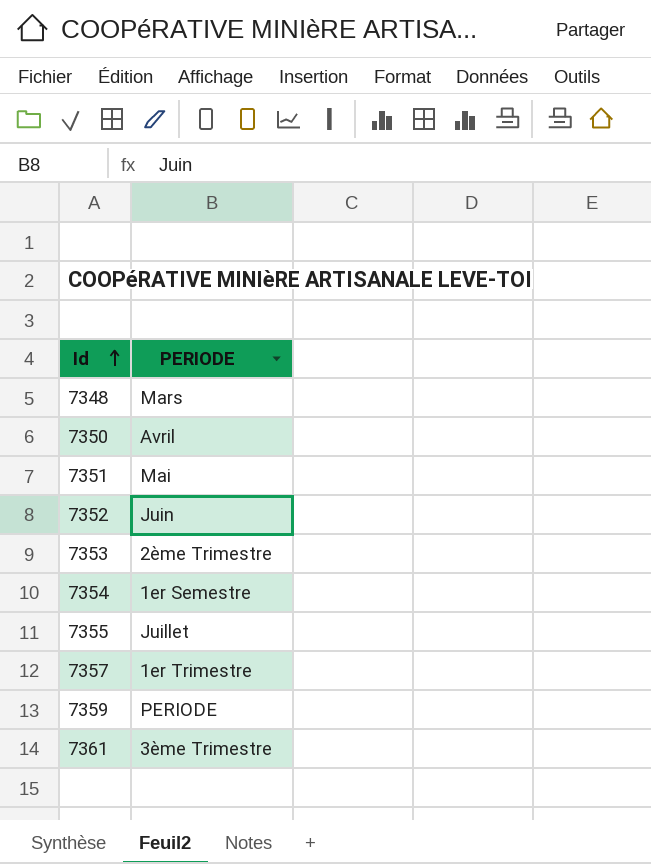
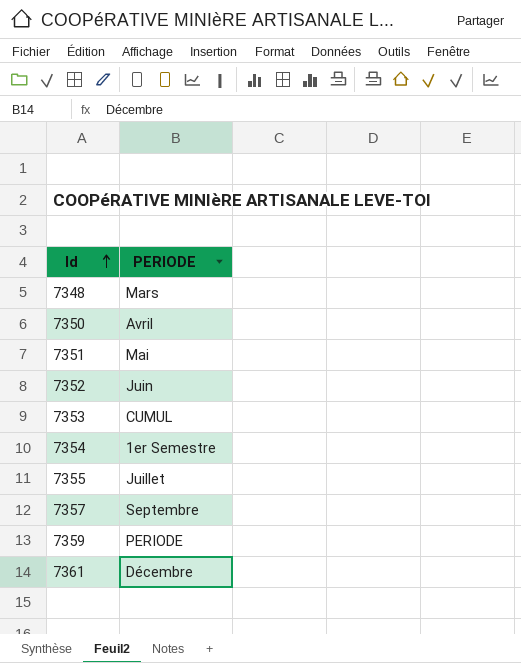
7353 | PERIODE: 2ème Trimestre -> CUMUL
7357 | PERIODE: 1er Trimestre -> Septembre
7361 | PERIODE: 3ème Trimestre -> Décembre

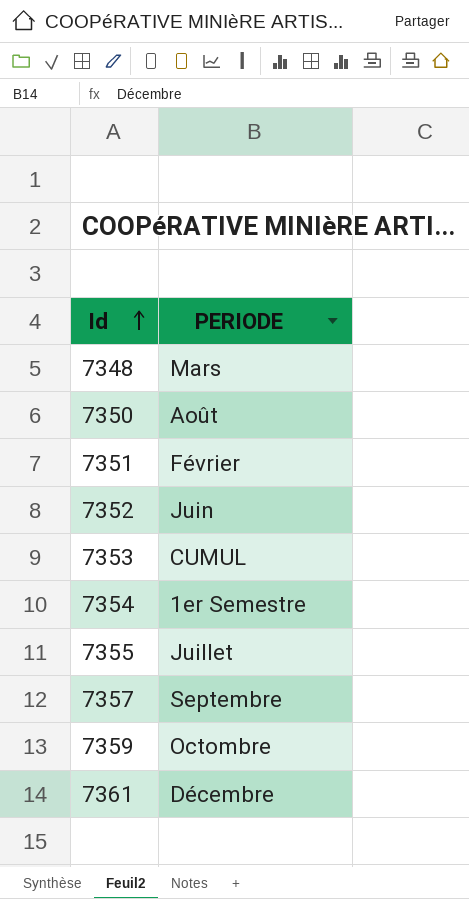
7350 | PERIODE: Avril -> Août
7351 | PERIODE: Mai -> Février
7359 | PERIODE: PERIODE -> Octombre

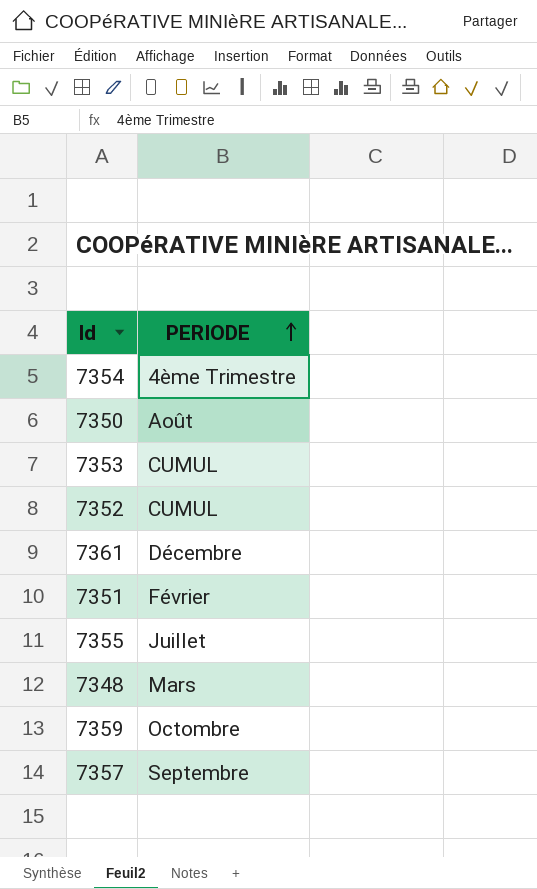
row order: Id ascending -> PERIODE ascending
7354 | PERIODE: 1er Semestre -> 4ème Trimestre
7352 | PERIODE: Juin -> CUMUL

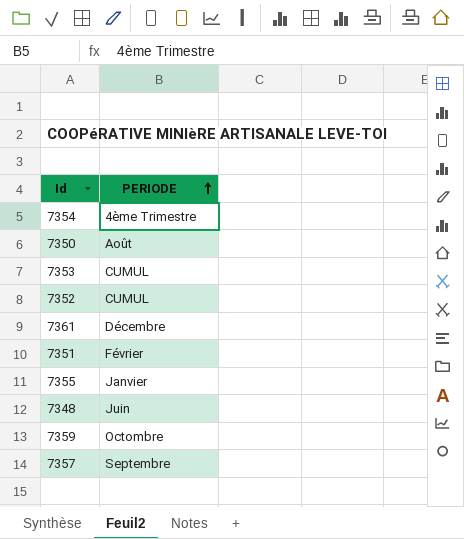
7355 | PERIODE: Juillet -> Janvier
7348 | PERIODE: Mars -> Juin

